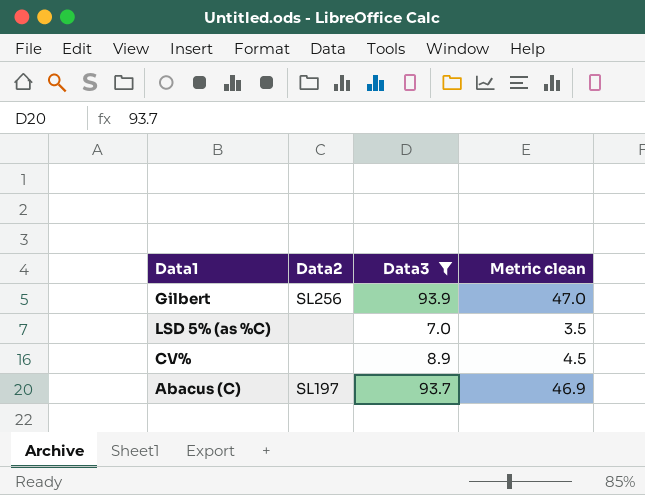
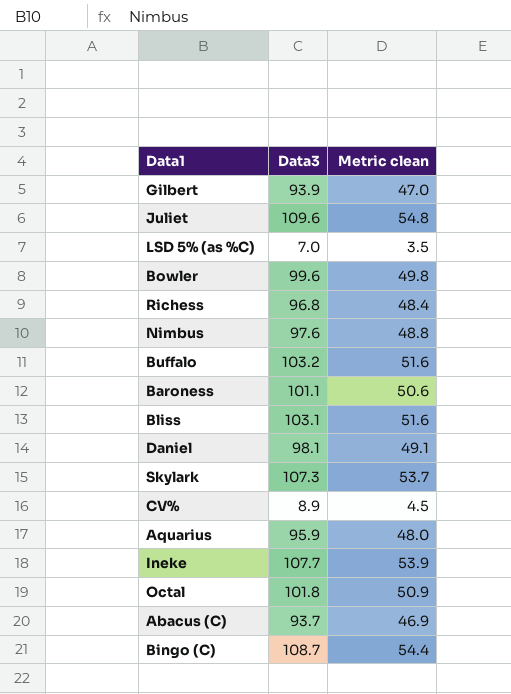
filter: Data3 <= 93.9 -> none
column Data2 | position: 2 -> none

